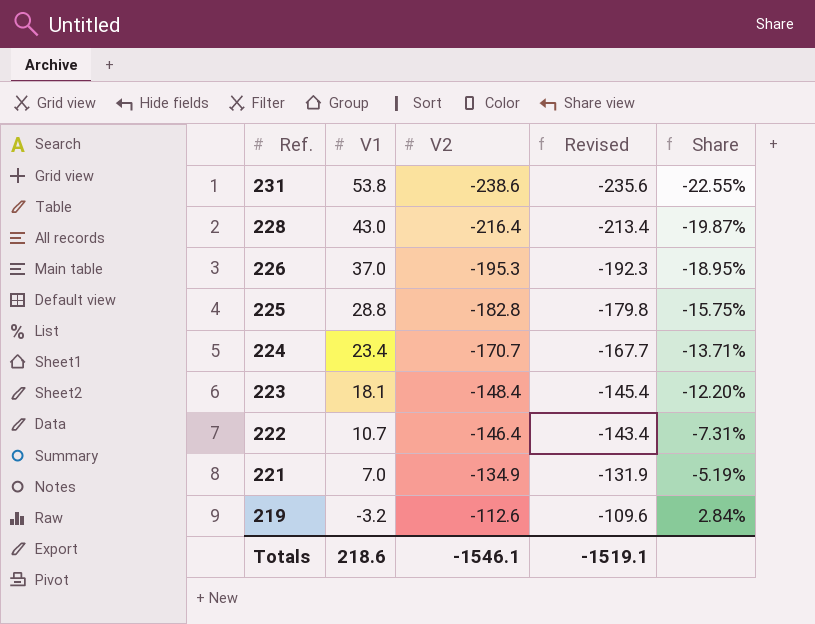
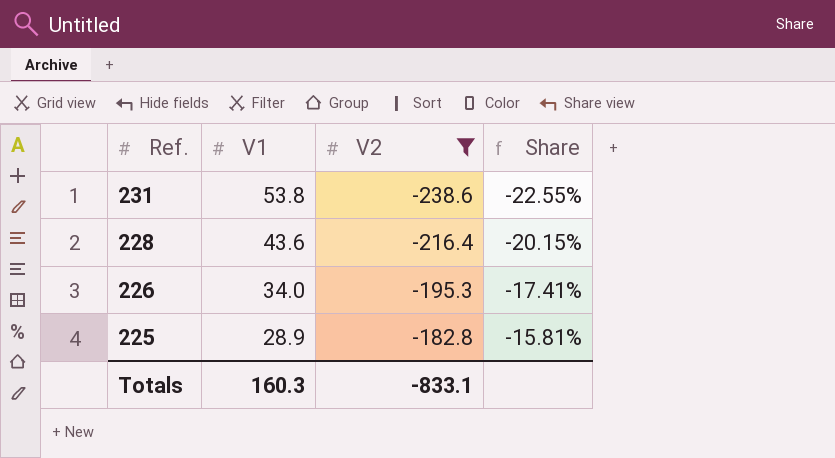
filter: none -> V2 <= -182.8
column Revised | formula: [V2] + 3 -> none
228 | V1: 43.0 -> 43.6
228 | Share: -19.87% -> -20.15%
226 | V1: 37.0 -> 34.0
226 | Share: -18.95% -> -17.41%
225 | V1: 28.8 -> 28.9
225 | Share: -15.75% -> -15.81%
Totals | V1: 218.6 -> 160.3
Totals | V2: -1546.1 -> -833.1

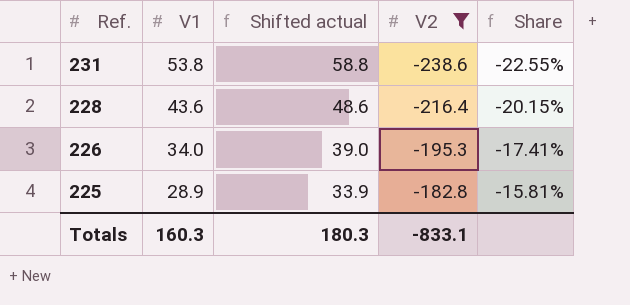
column Shifted actual | formula: none -> [V1] + 5

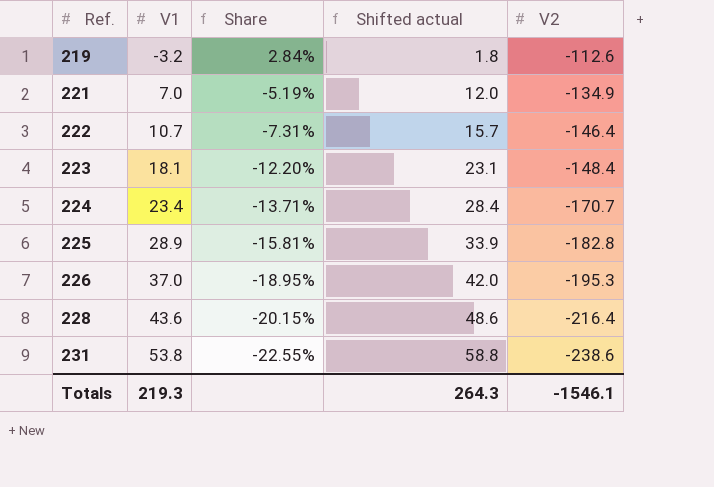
filter: V2 <= -182.8 -> none
row order: Ref. descending -> Ref. ascending
column Share | position: 5 -> 3
226 | V1: 34.0 -> 37.0
226 | Share: -17.41% -> -18.95%
226 | Shifted actual: 39.0 -> 42.0
Totals | V1: 160.3 -> 219.3
Totals | Shifted actual: 180.3 -> 264.3
Totals | V2: -833.1 -> -1546.1

